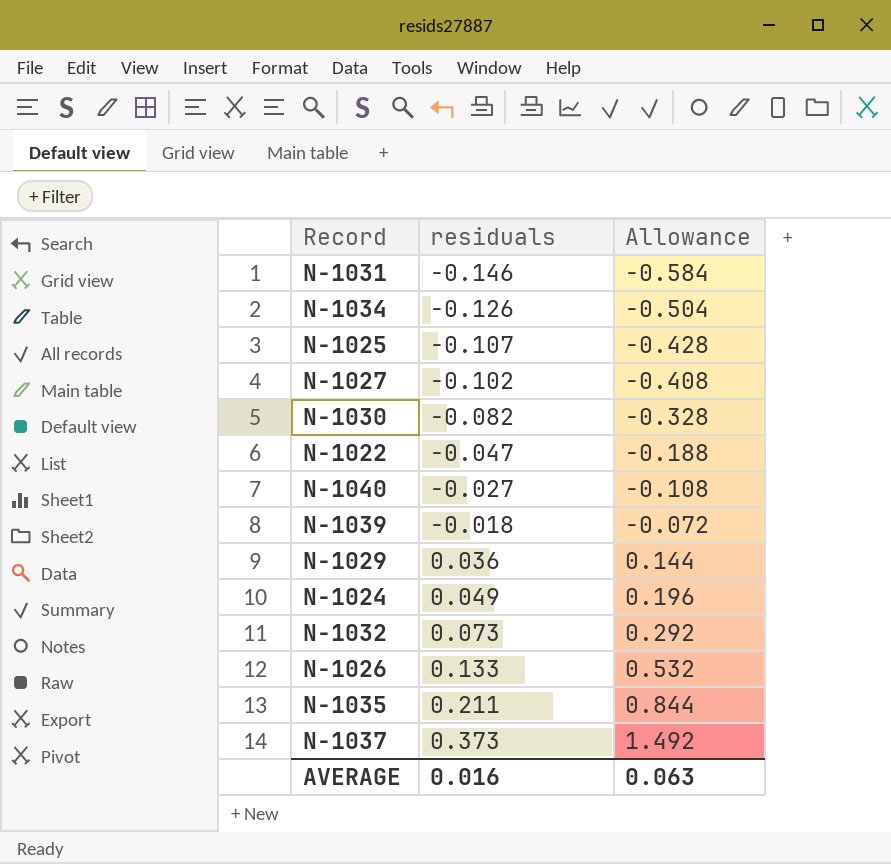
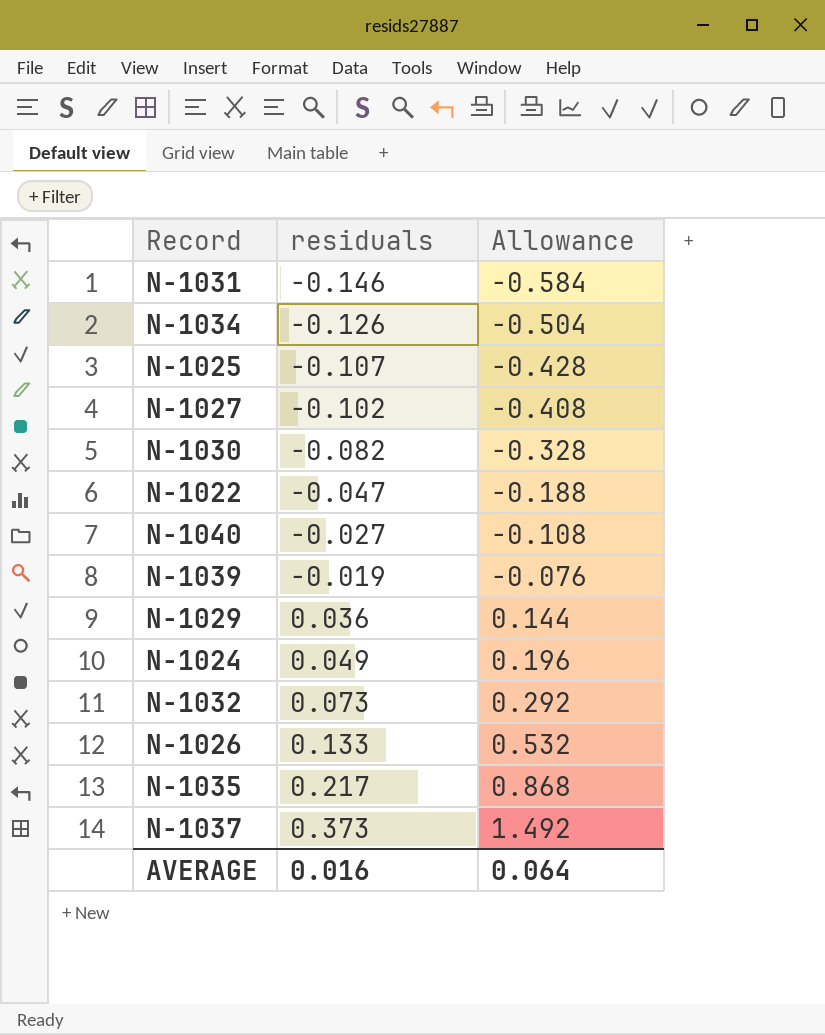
N-1039 | residuals: -0.018 -> -0.019
N-1039 | Allowance: -0.072 -> -0.076
N-1035 | residuals: 0.211 -> 0.217
N-1035 | Allowance: 0.844 -> 0.868
AVERAGE | Allowance: 0.063 -> 0.064

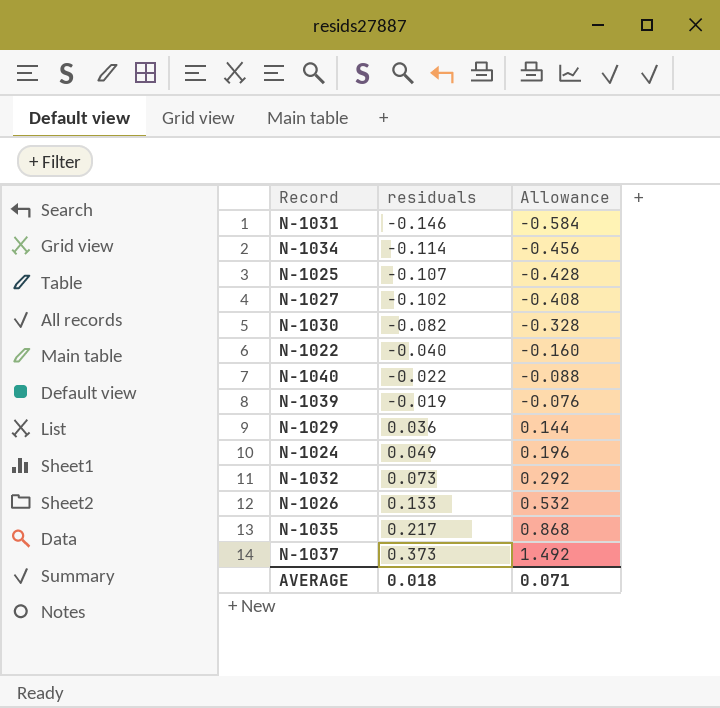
N-1034 | residuals: -0.126 -> -0.114
N-1034 | Allowance: -0.504 -> -0.456
N-1022 | residuals: -0.047 -> -0.040
N-1022 | Allowance: -0.188 -> -0.160
N-1040 | residuals: -0.027 -> -0.022
N-1040 | Allowance: -0.108 -> -0.088
AVERAGE | residuals: 0.016 -> 0.018
AVERAGE | Allowance: 0.064 -> 0.071

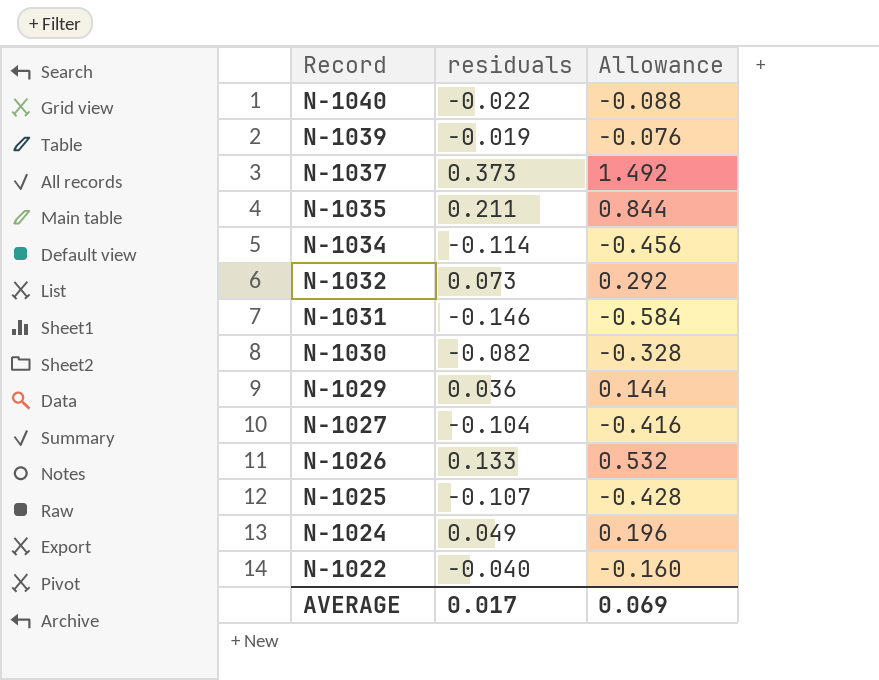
row order: residuals ascending -> Record descending
N-1035 | residuals: 0.217 -> 0.211
N-1035 | Allowance: 0.868 -> 0.844
N-1027 | residuals: -0.102 -> -0.104
N-1027 | Allowance: -0.408 -> -0.416
AVERAGE | residuals: 0.018 -> 0.017
AVERAGE | Allowance: 0.071 -> 0.069

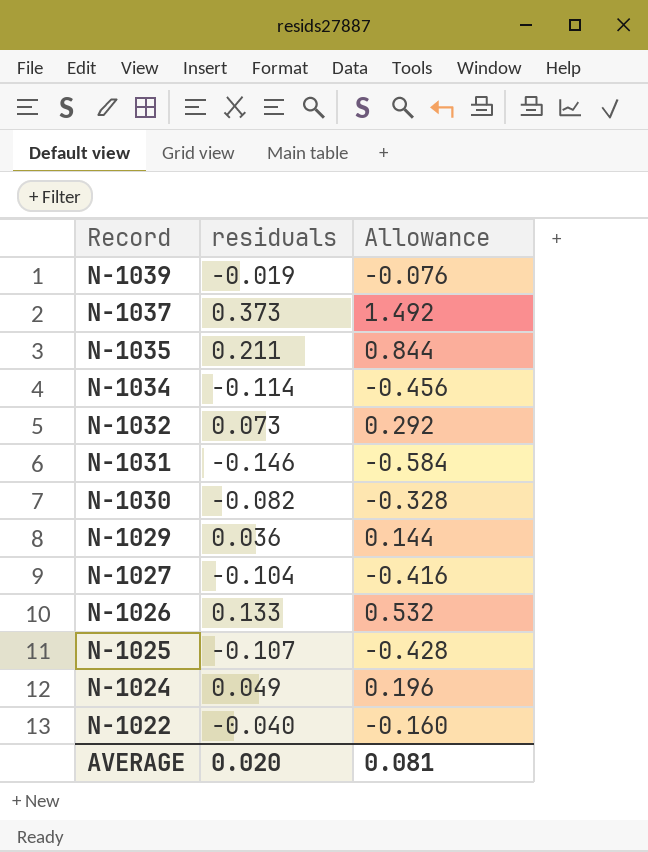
row N-1040: -0.022 | -0.088 -> none
AVERAGE | residuals: 0.017 -> 0.020
AVERAGE | Allowance: 0.069 -> 0.081

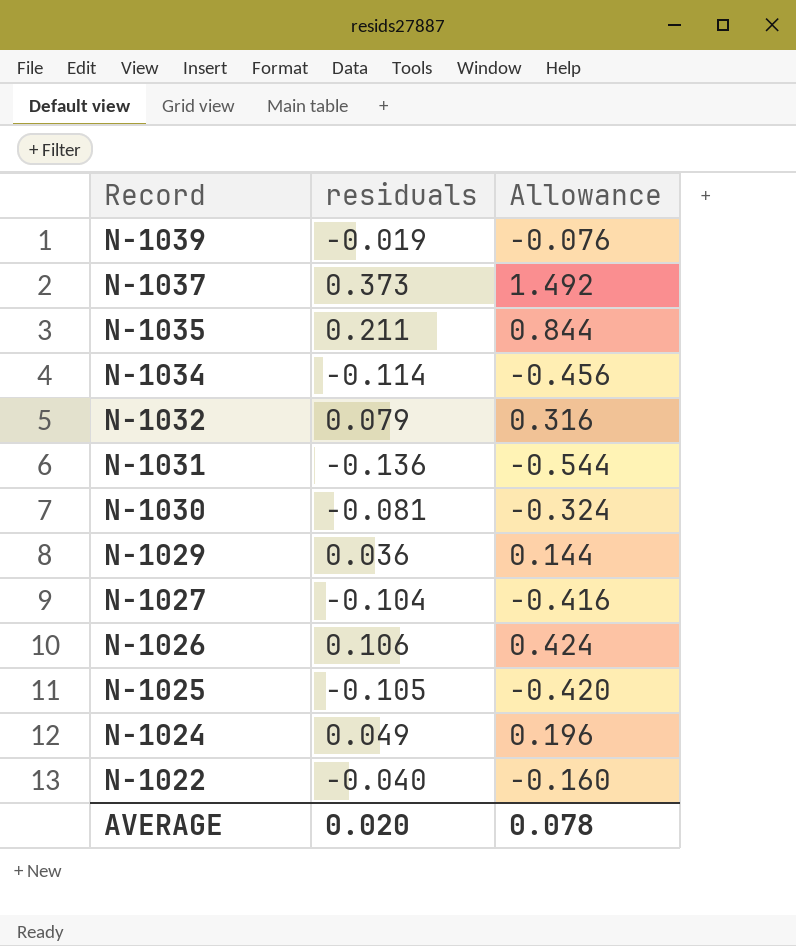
N-1032 | residuals: 0.073 -> 0.079
N-1032 | Allowance: 0.292 -> 0.316
N-1031 | residuals: -0.146 -> -0.136
N-1031 | Allowance: -0.584 -> -0.544
N-1030 | residuals: -0.082 -> -0.081
N-1030 | Allowance: -0.328 -> -0.324
N-1026 | residuals: 0.133 -> 0.106
N-1026 | Allowance: 0.532 -> 0.424
N-1025 | residuals: -0.107 -> -0.105
N-1025 | Allowance: -0.428 -> -0.420
AVERAGE | Allowance: 0.081 -> 0.078

